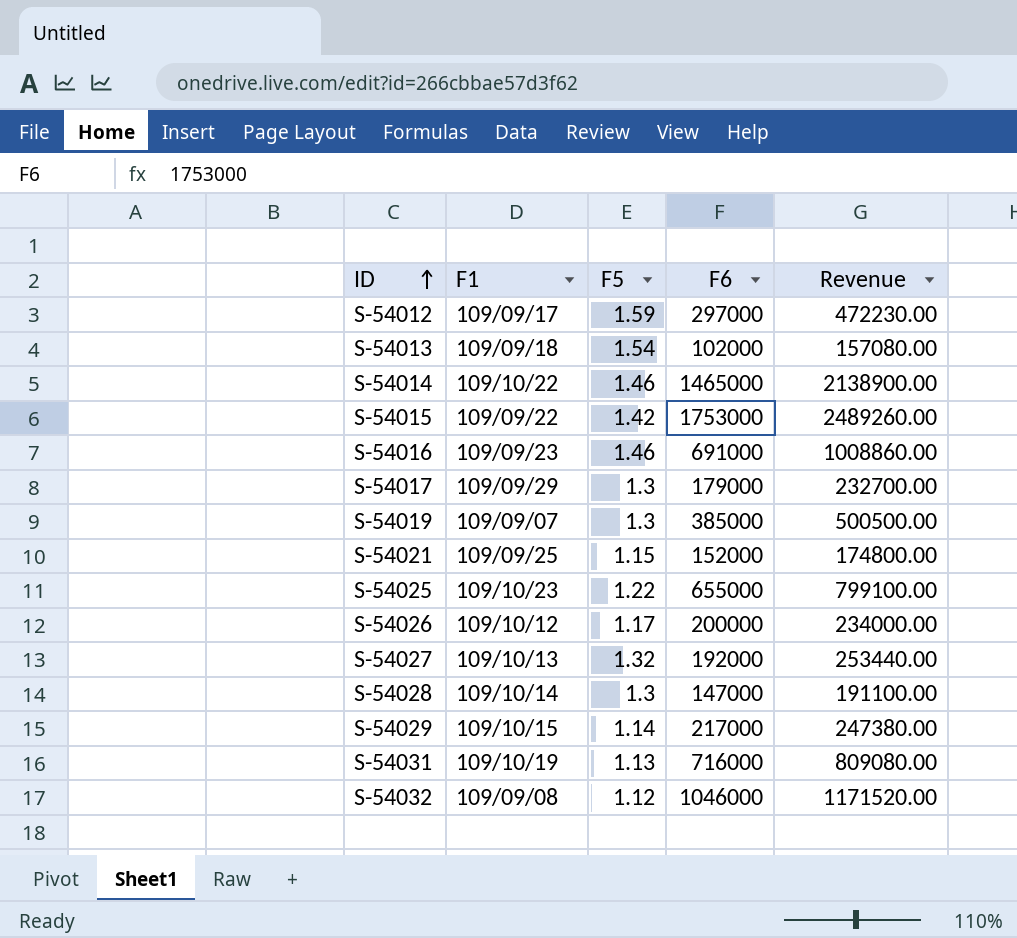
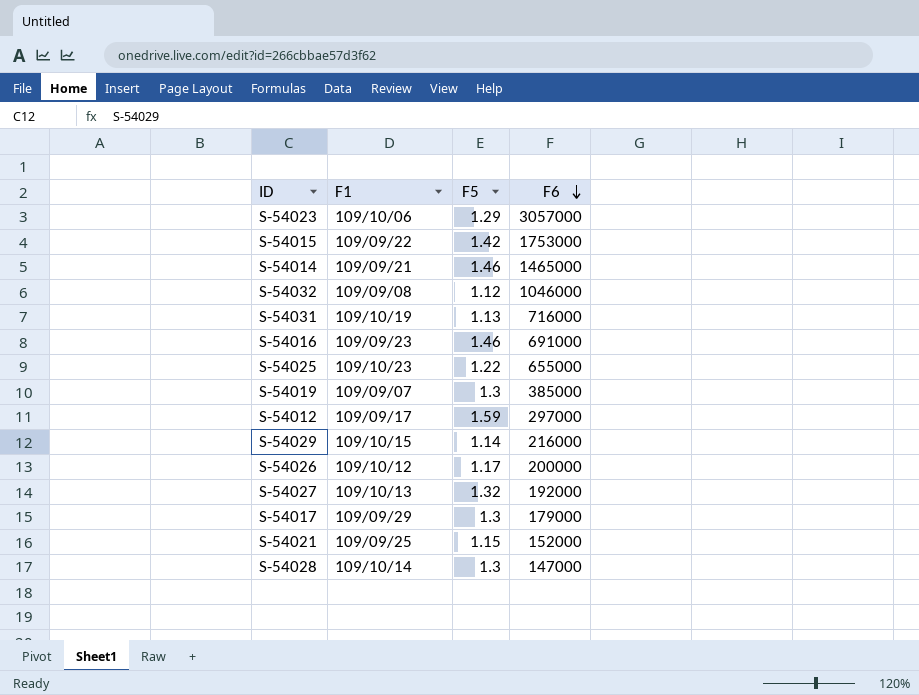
row order: ID ascending -> F6 descending
column Revenue | formula: [F5] * [F6] -> none
row S-54013: 109/09/18 | 1.54 | 102000 | 157080.00 -> none
row S-54023: none -> 109/10/06 | 1.29 | 3057000
S-54014 | F1: 109/10/22 -> 109/09/21
S-54029 | F6: 217000 -> 216000

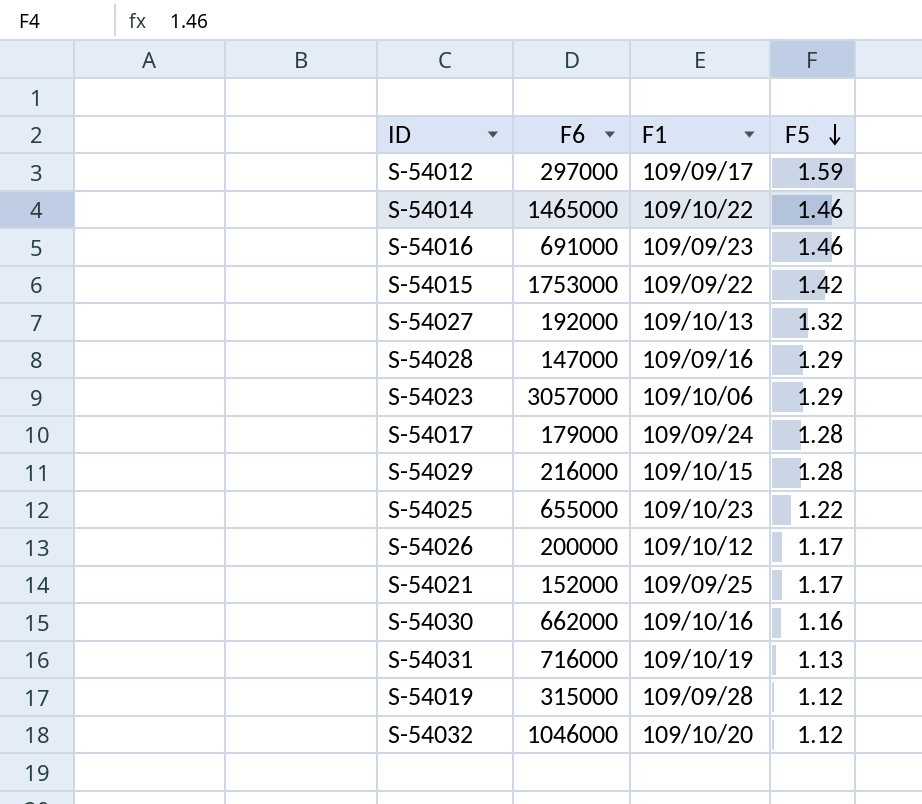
row order: F6 descending -> F5 descending
column F6 | position: 4 -> 2
S-54014 | F1: 109/09/21 -> 109/10/22
S-54028 | F1: 109/10/14 -> 109/09/16
S-54028 | F5: 1.3 -> 1.29
S-54017 | F1: 109/09/29 -> 109/09/24
S-54017 | F5: 1.3 -> 1.28
S-54029 | F5: 1.14 -> 1.28
S-54021 | F5: 1.15 -> 1.17
row S-54030: none -> 662000 | 109/10/16 | 1.16
S-54019 | F6: 385000 -> 315000
S-54019 | F1: 109/09/07 -> 109/09/28
S-54019 | F5: 1.3 -> 1.12
S-54032 | F1: 109/09/08 -> 109/10/20

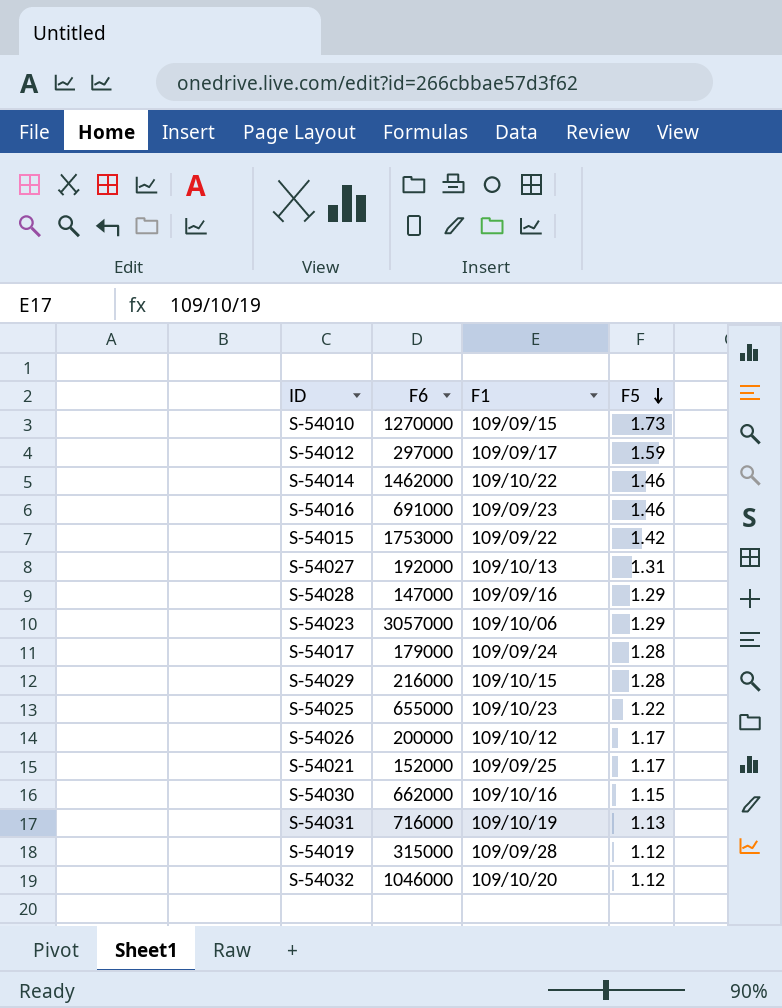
row S-54010: none -> 1270000 | 109/09/15 | 1.73
S-54014 | F6: 1465000 -> 1462000
S-54027 | F5: 1.32 -> 1.31
S-54030 | F5: 1.16 -> 1.15

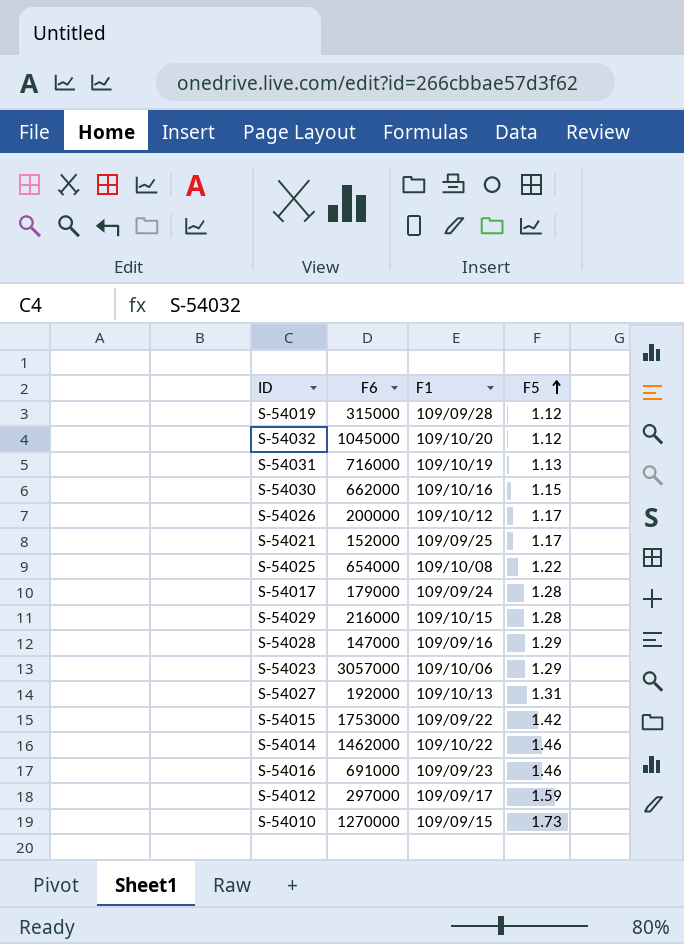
row order: F5 descending -> F5 ascending
S-54032 | F6: 1046000 -> 1045000
S-54025 | F6: 655000 -> 654000
S-54025 | F1: 109/10/23 -> 109/10/08

